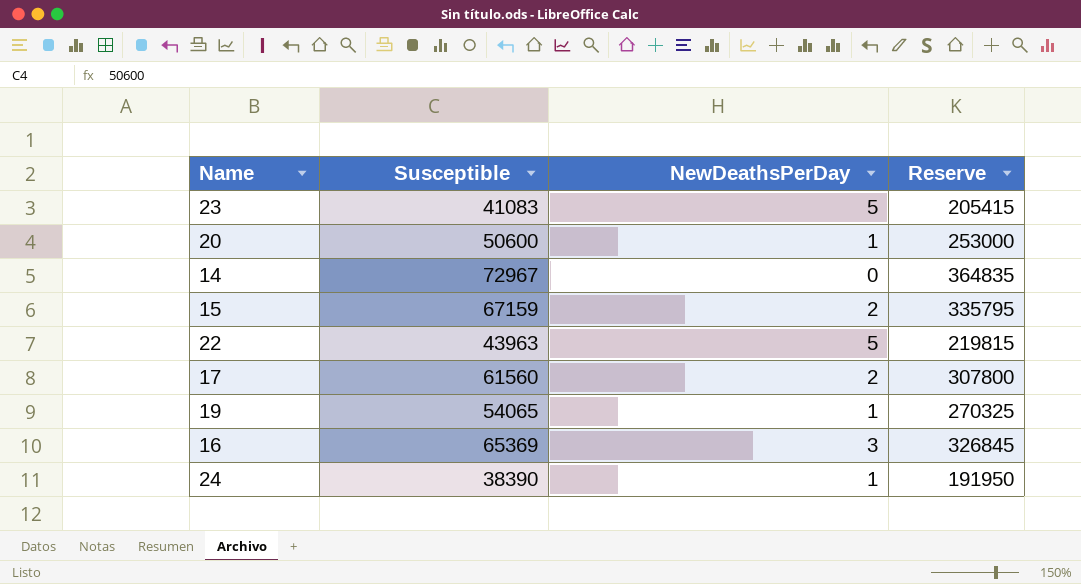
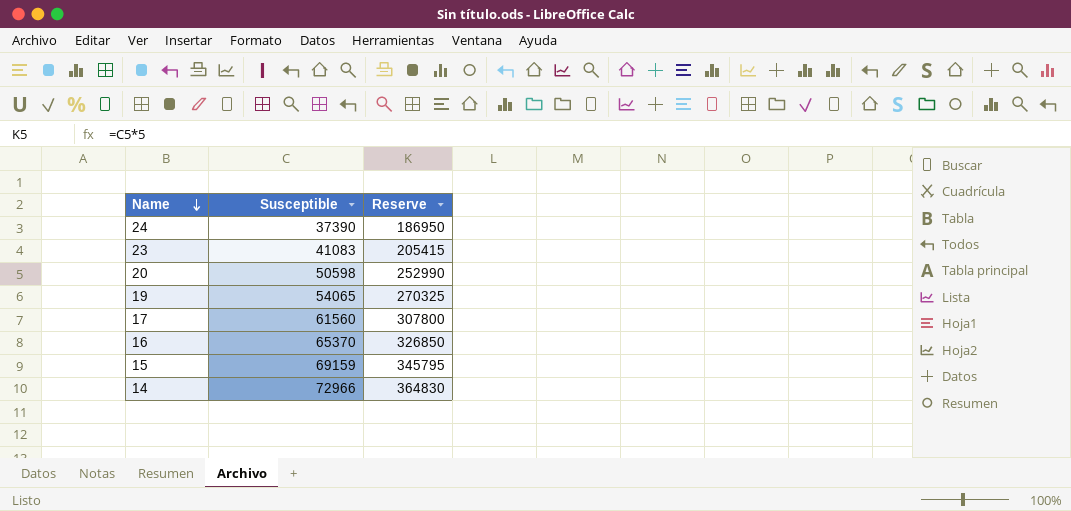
row order: none -> Name descending
column NewDeathsPerDay | position: 3 -> none
row 22: 43963 | 5 | 219815 -> none
24 | Susceptible: 38390 -> 37390
24 | Reserve: 191950 -> 186950
20 | Susceptible: 50600 -> 50598
20 | Reserve: 253000 -> 252990
16 | Susceptible: 65369 -> 65370
16 | Reserve: 326845 -> 326850
15 | Susceptible: 67159 -> 69159
15 | Reserve: 335795 -> 345795
14 | Susceptible: 72967 -> 72966
14 | Reserve: 364835 -> 364830

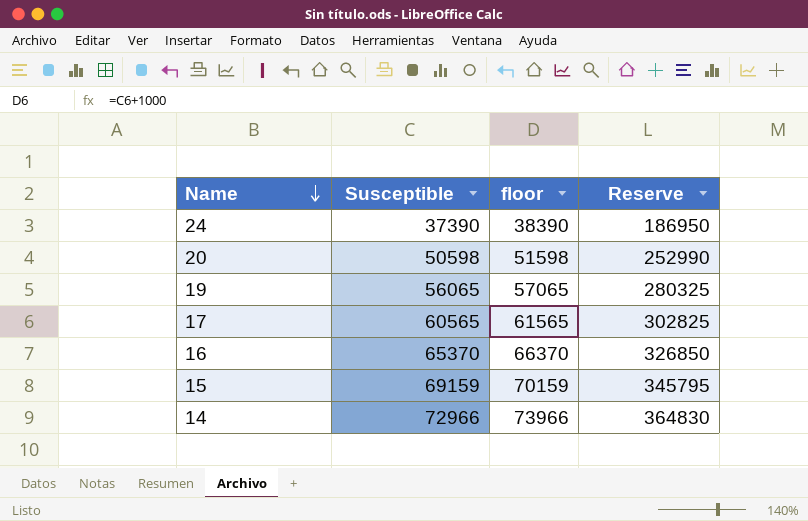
column floor | formula: none -> [Susceptible] + 1000
row 23: 41083 | 205415 -> none
19 | Susceptible: 54065 -> 56065
19 | Reserve: 270325 -> 280325
17 | Susceptible: 61560 -> 60565
17 | Reserve: 307800 -> 302825

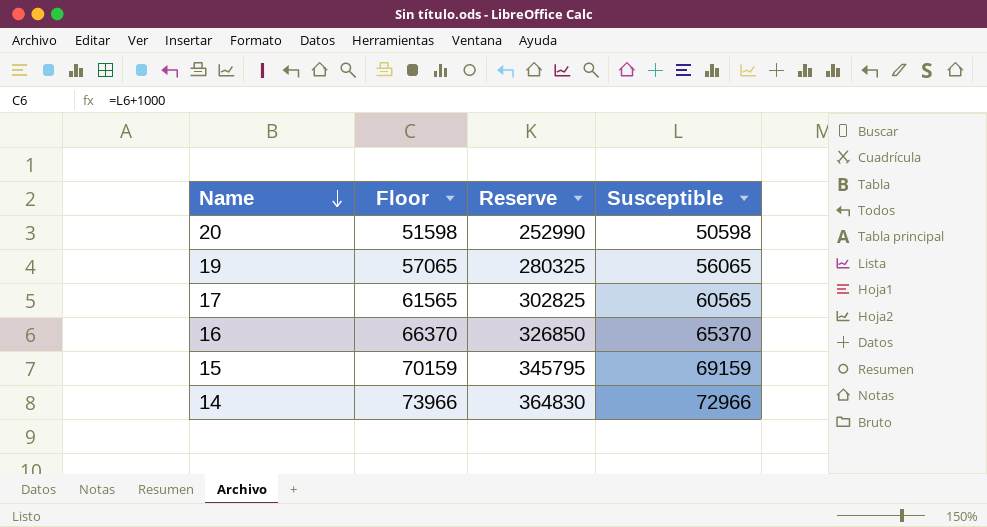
column name: floor -> Floor
column Susceptible | position: 2 -> 4
row 24: 37390 | 38390 | 186950 -> none

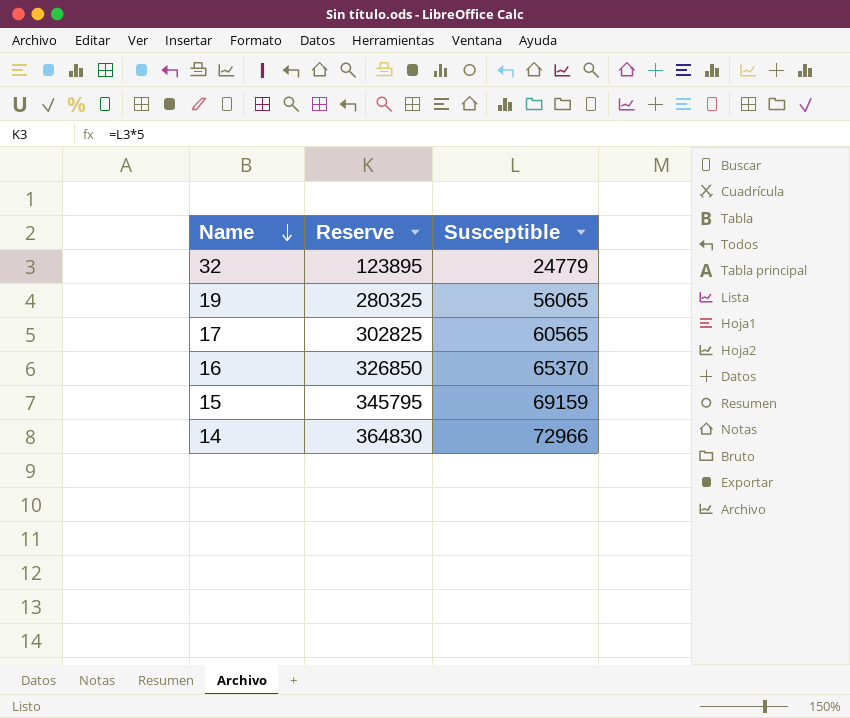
column Floor | formula: [Susceptible] + 1000 -> none
row 20: 51598 | 252990 | 50598 -> none
row 32: none -> 123895 | 24779

